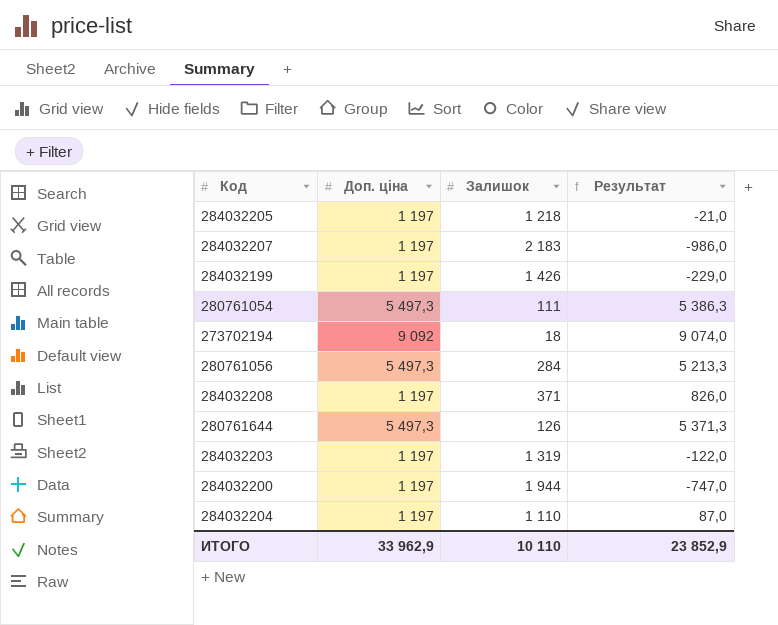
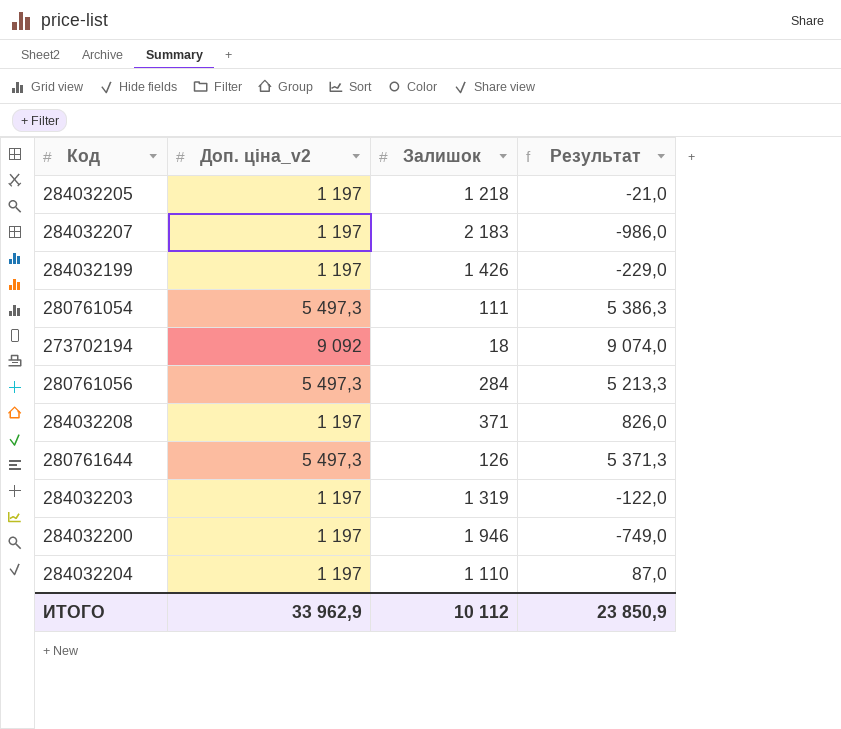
column name: Доп. ціна -> Доп. ціна_v2
284032200 | Залишок: 1 944 -> 1 946
284032200 | Результат: -747,0 -> -749,0
ИТОГО | Залишок: 10 110 -> 10 112
ИТОГО | Результат: 23 852,9 -> 23 850,9

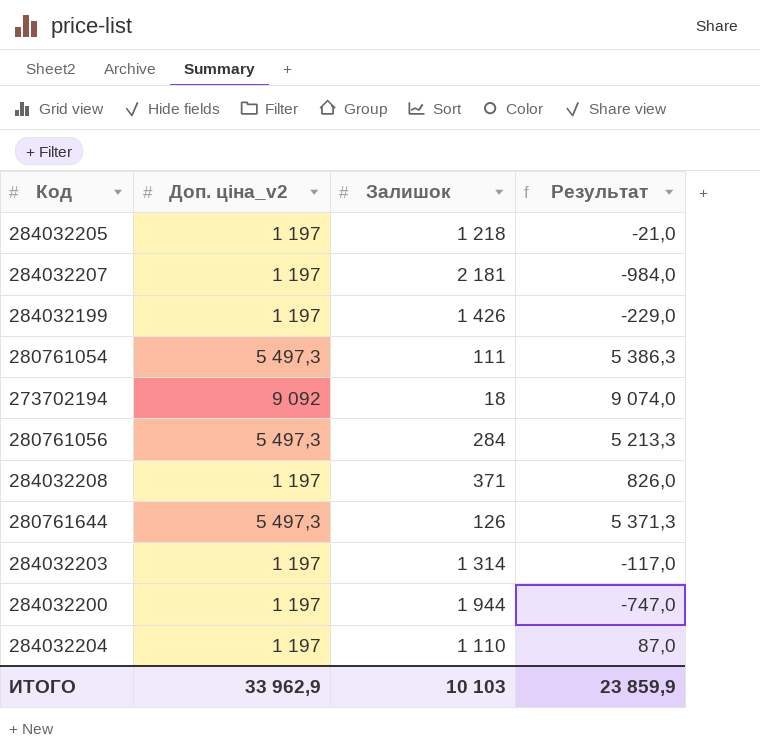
284032207 | Залишок: 2 183 -> 2 181
284032207 | Результат: -986,0 -> -984,0
284032203 | Залишок: 1 319 -> 1 314
284032203 | Результат: -122,0 -> -117,0
284032200 | Залишок: 1 946 -> 1 944
284032200 | Результат: -749,0 -> -747,0
ИТОГО | Залишок: 10 112 -> 10 103
ИТОГО | Результат: 23 850,9 -> 23 859,9

